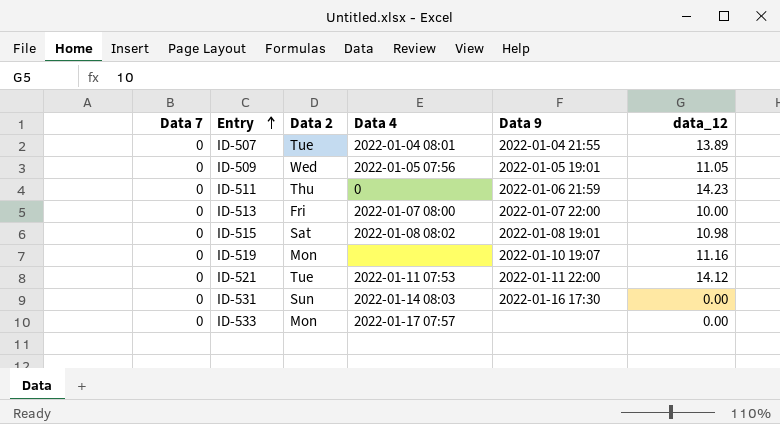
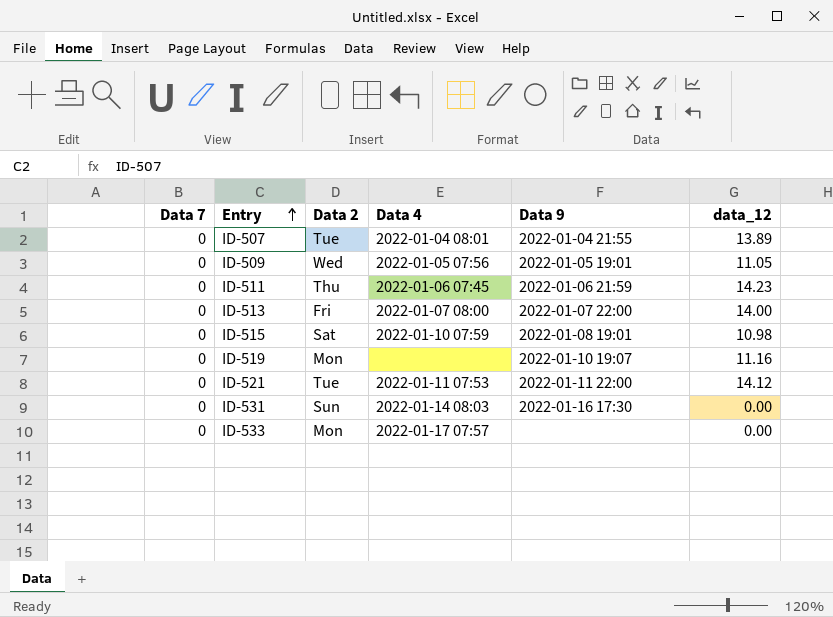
ID-511 | Data 4: 0 -> 2022-01-06 07:45
ID-513 | data_12: 10.00 -> 14.00
ID-515 | Data 4: 2022-01-08 08:02 -> 2022-01-10 07:59

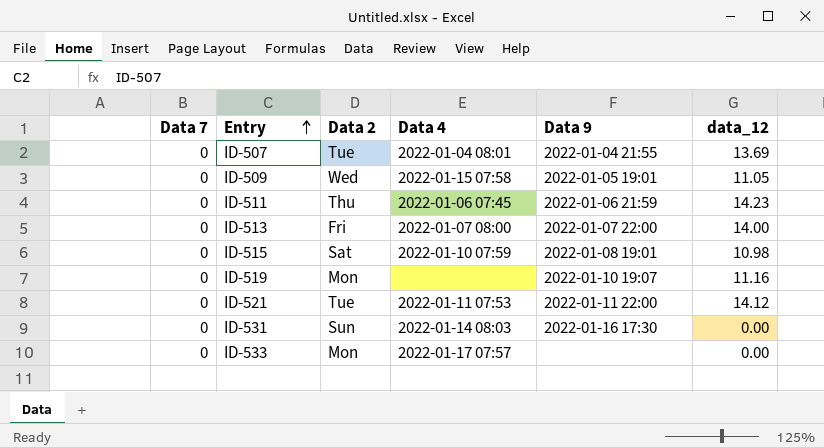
ID-507 | data_12: 13.89 -> 13.69
ID-509 | Data 4: 2022-01-05 07:56 -> 2022-01-15 07:58

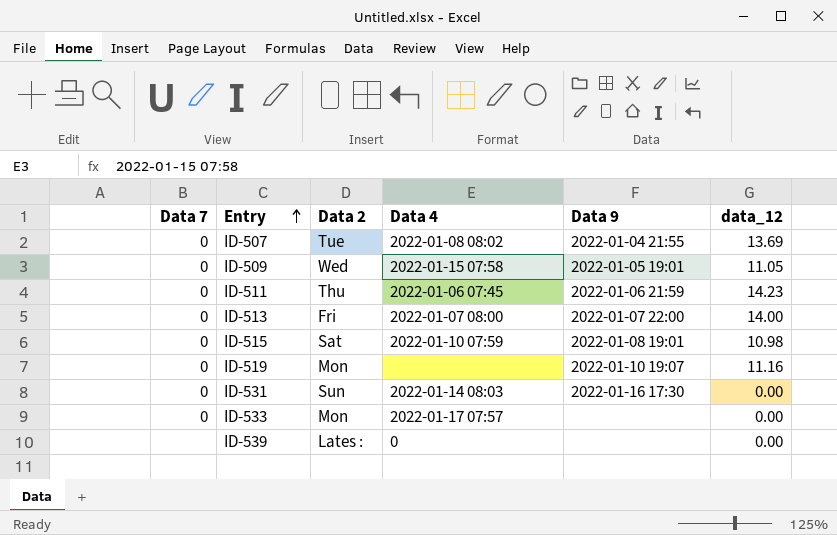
row ID-521: 0 | Tue | 2022-01-11 07:53 | 2022-01-11 22:00 | 14.12 -> none
ID-507 | Data 4: 2022-01-04 08:01 -> 2022-01-08 08:02
row ID-539: none -> none | Lates : | 0 | none | 0.00

